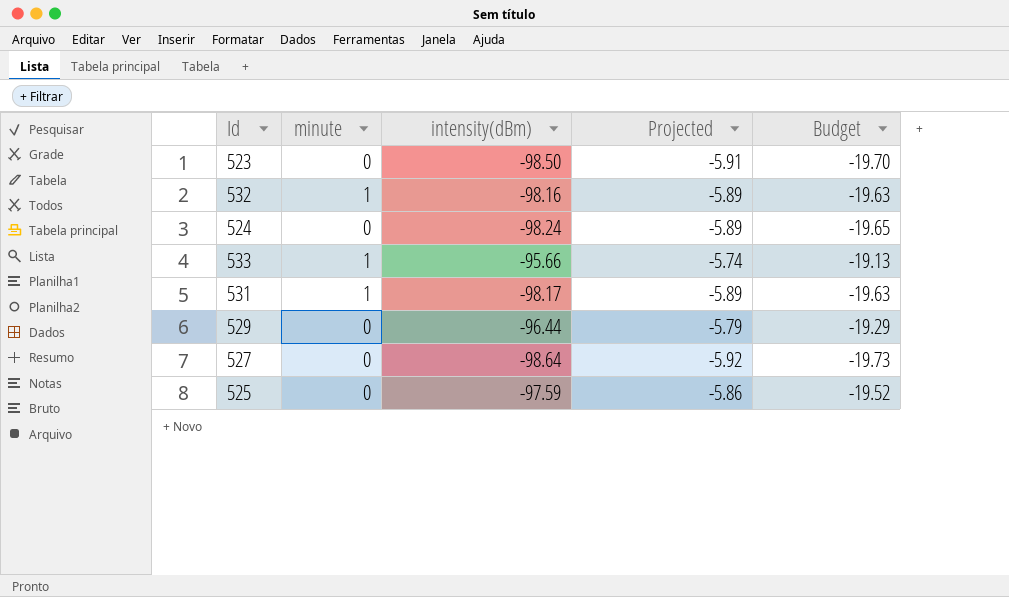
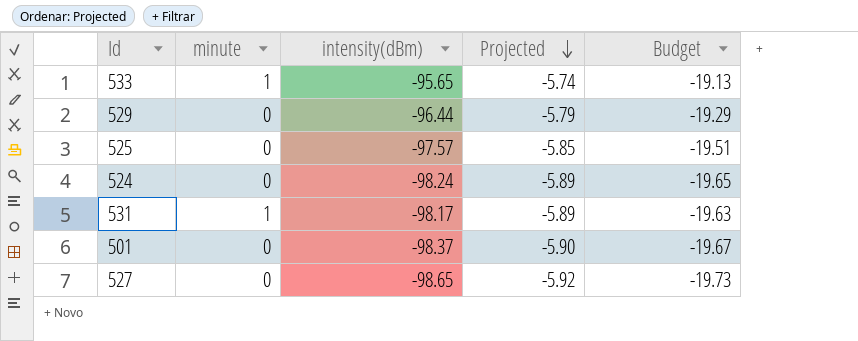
row order: none -> Projected descending
row 523: 0 | -98.50 | -5.91 | -19.70 -> none
row 532: 1 | -98.16 | -5.89 | -19.63 -> none
533 | intensity(dBm): -95.66 -> -95.65
525 | intensity(dBm): -97.59 -> -97.57
525 | Projected: -5.86 -> -5.85
525 | Budget: -19.52 -> -19.51
row 501: none -> 0 | -98.37 | -5.90 | -19.67
527 | intensity(dBm): -98.64 -> -98.65

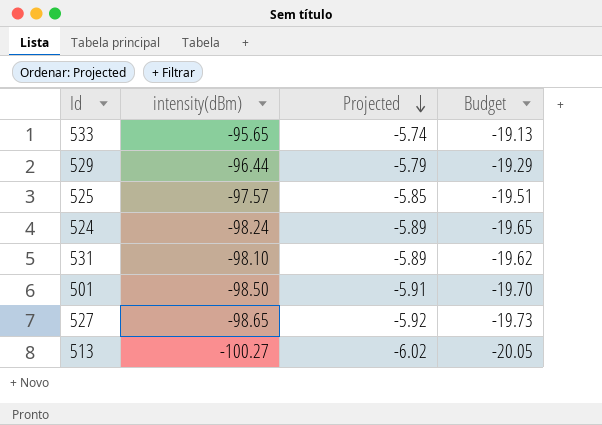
column minute | position: 2 -> none
531 | intensity(dBm): -98.17 -> -98.10
531 | Budget: -19.63 -> -19.62
501 | intensity(dBm): -98.37 -> -98.50
501 | Projected: -5.90 -> -5.91
501 | Budget: -19.67 -> -19.70
row 513: none -> -100.27 | -6.02 | -20.05

